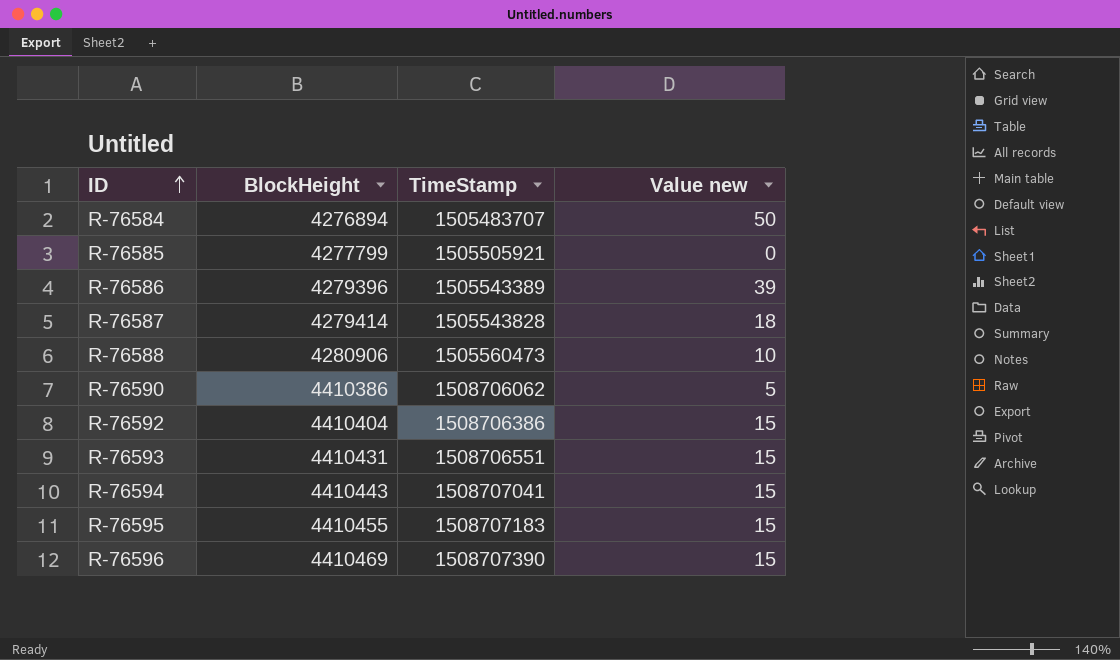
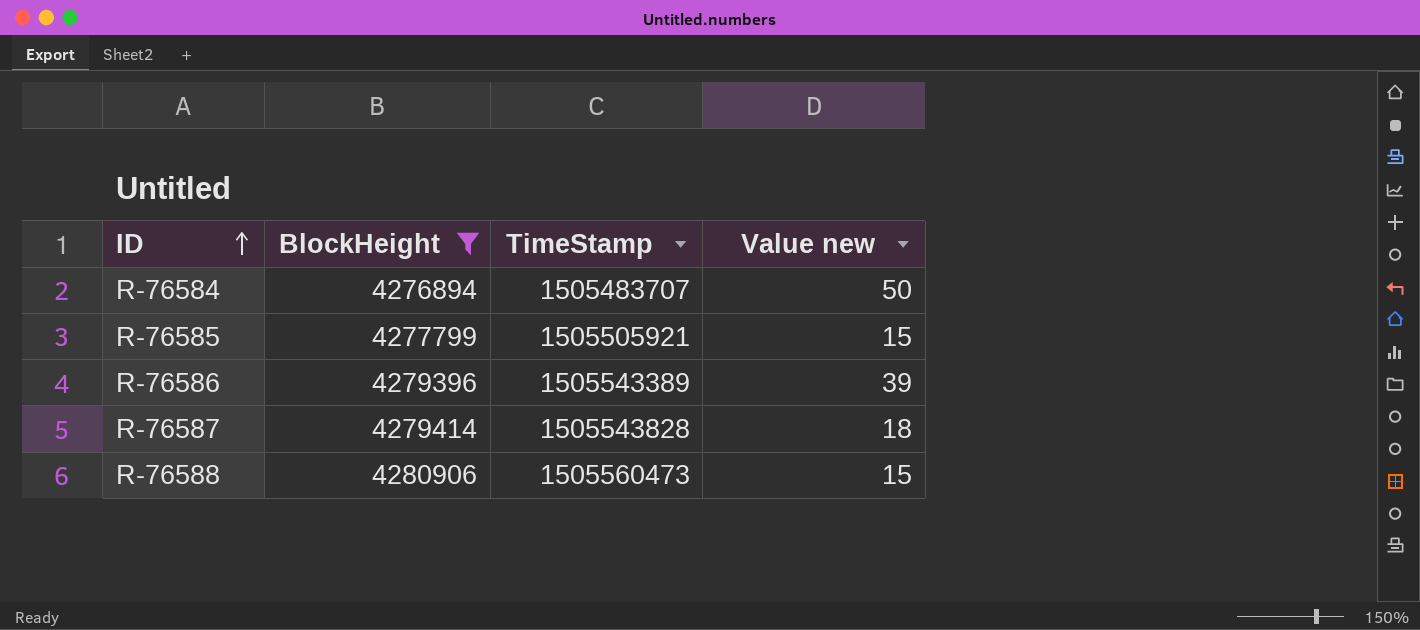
filter: none -> BlockHeight <= 4280906
R-76585 | Value new: 0 -> 15
R-76588 | Value new: 10 -> 15

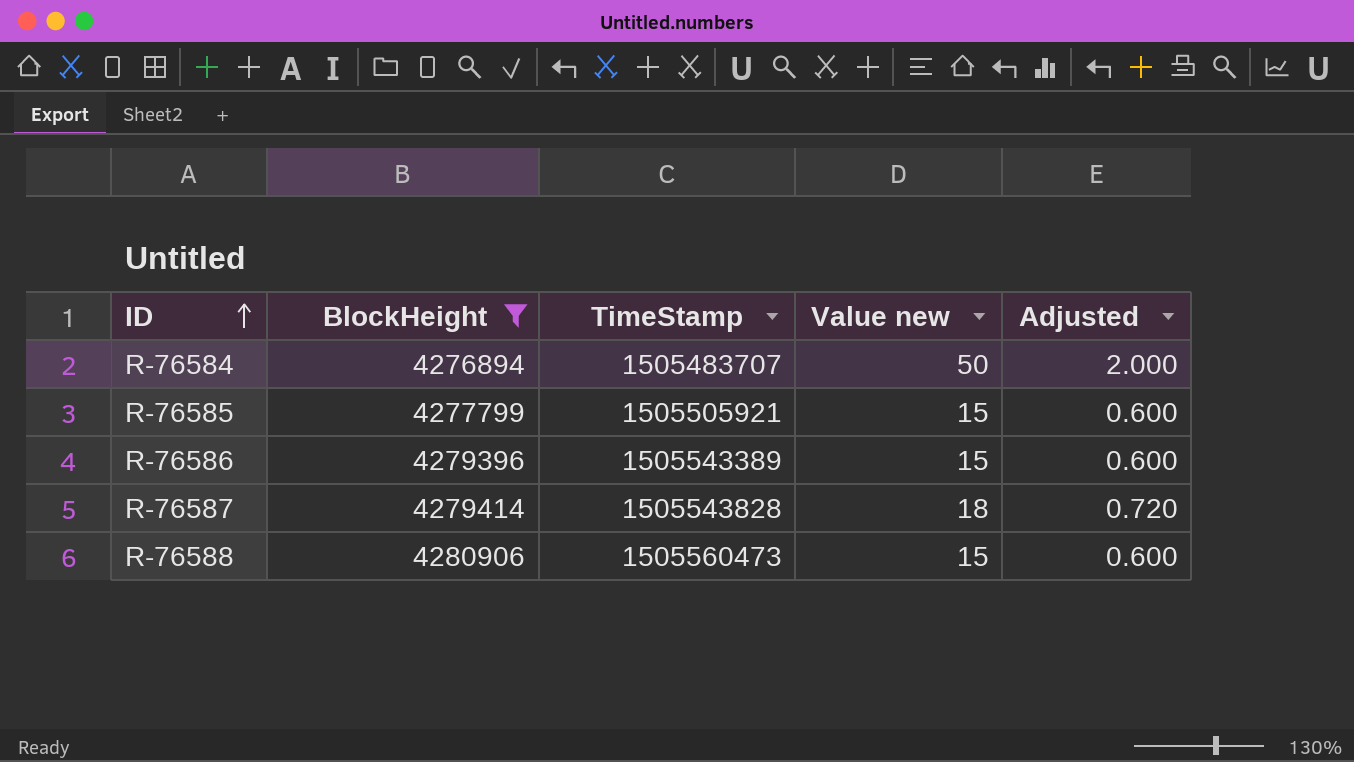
column Adjusted | formula: none -> [Value new] * 0.04
R-76586 | Value new: 39 -> 15

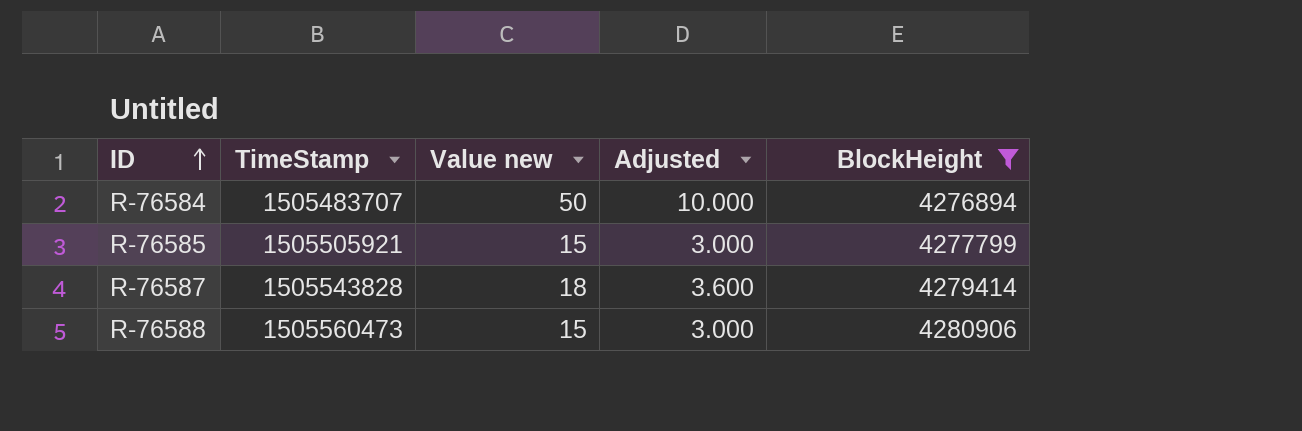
column Adjusted | formula: [Value new] * 0.04 -> [Value new] * 0.2
column BlockHeight | position: 2 -> 5
row R-76586: 4279396 | 1505543389 | 15 | 0.600 -> none

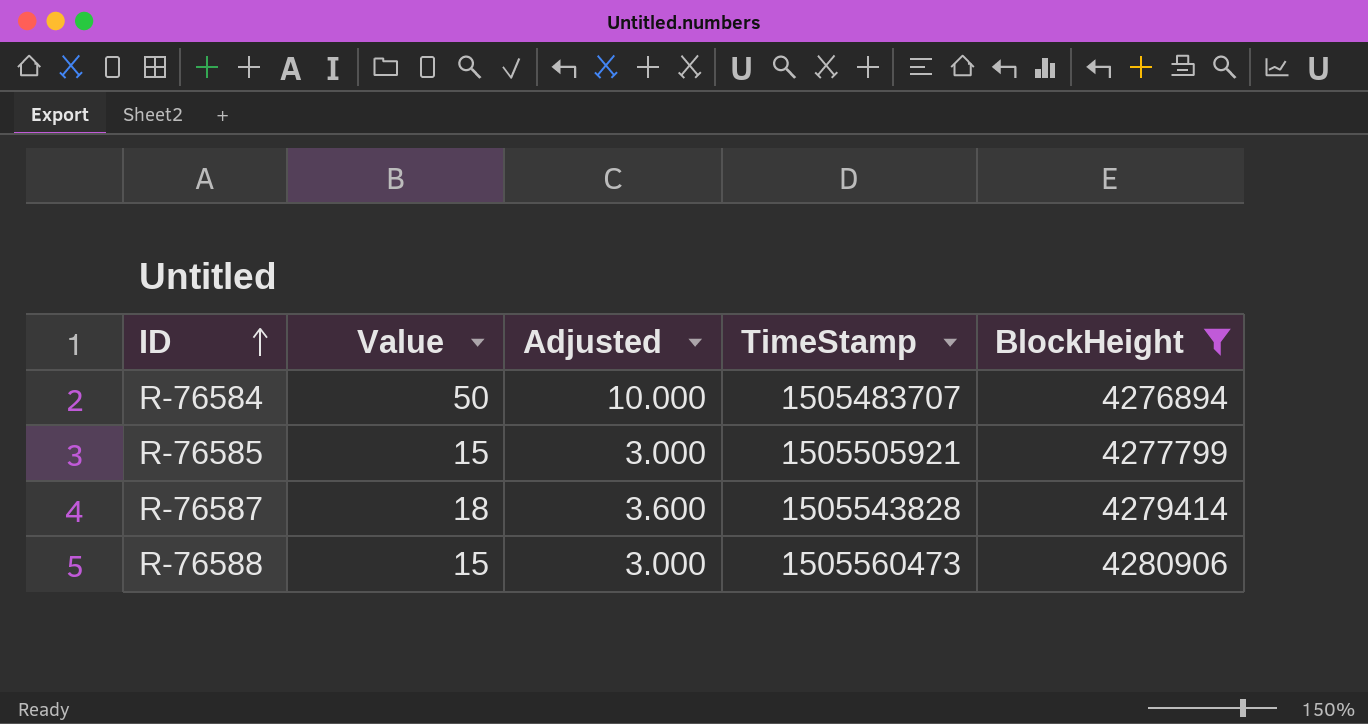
column name: Value new -> Value
column TimeStamp | position: 2 -> 4

